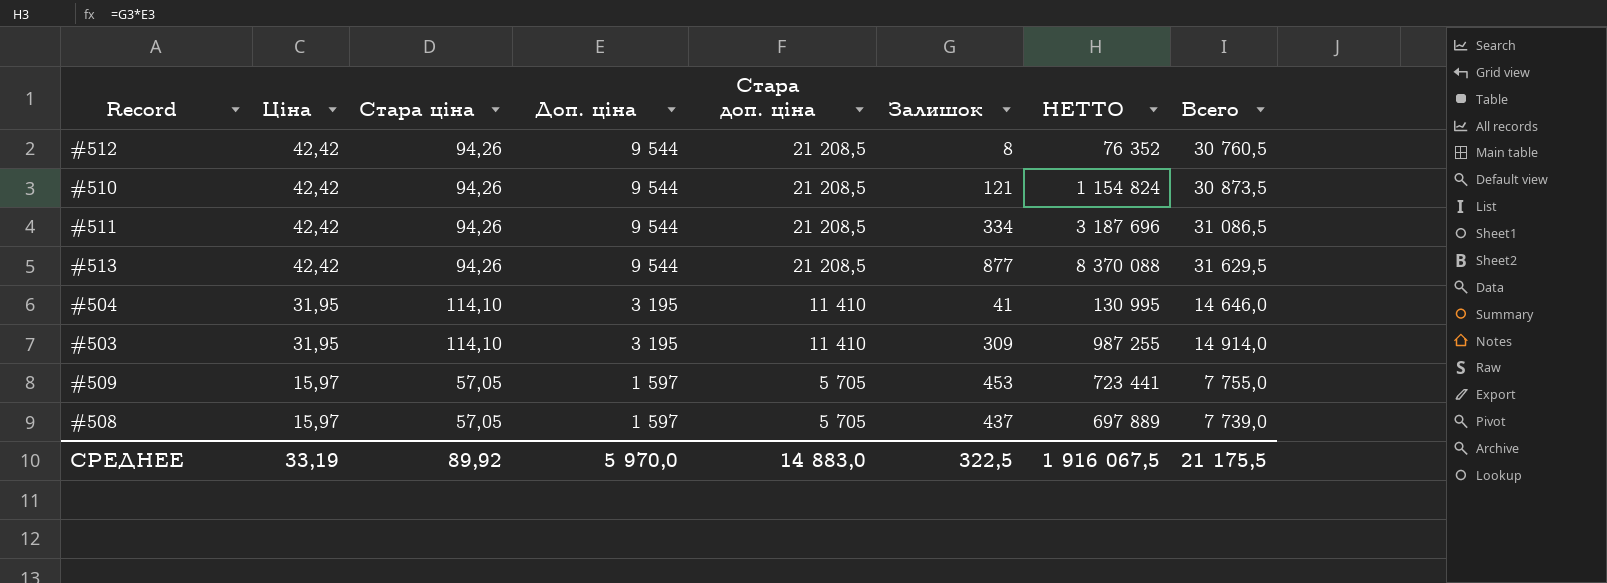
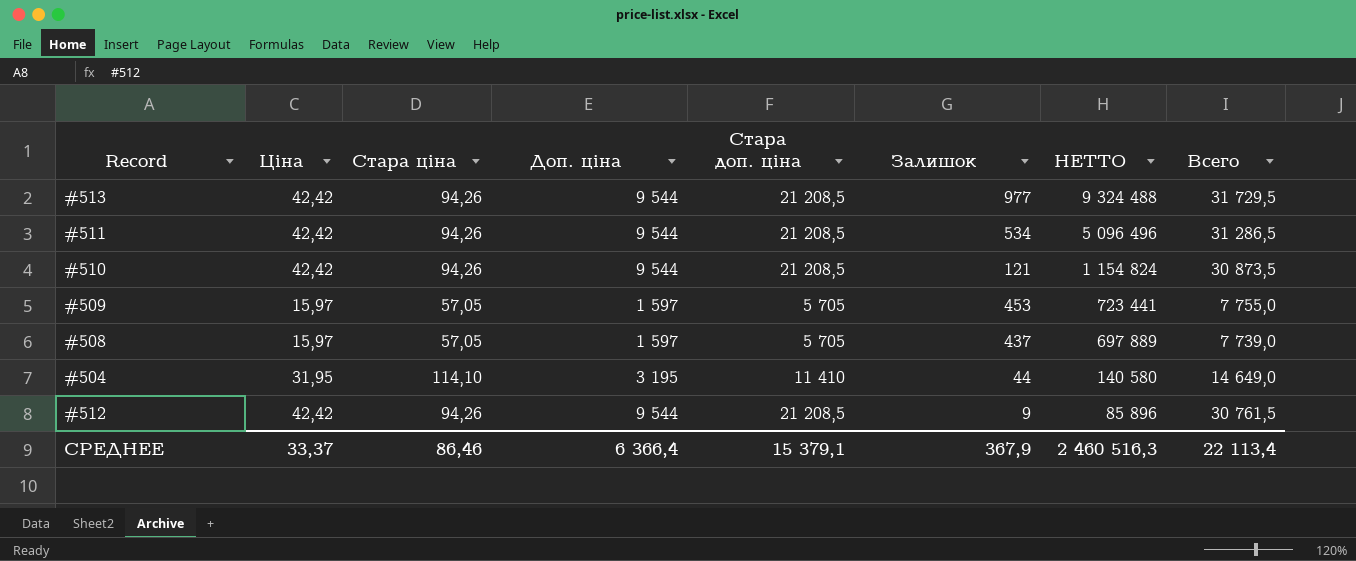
row order: Ціна descending -> НЕТТО descending
row #503: 31,95 | 114,10 | 3 195 | 11 410 | 309 | 987 255 | 14 914,0 -> none
#513 | Залишок: 877 -> 977
#513 | НЕТТО: 8 370 088 -> 9 324 488
#513 | Всего: 31 629,5 -> 31 729,5
#511 | Залишок: 334 -> 534
#511 | НЕТТО: 3 187 696 -> 5 096 496
#511 | Всего: 31 086,5 -> 31 286,5
#504 | Залишок: 41 -> 44
#504 | НЕТТО: 130 995 -> 140 580
#504 | Всего: 14 646,0 -> 14 649,0
#512 | Залишок: 8 -> 9
#512 | НЕТТО: 76 352 -> 85 896
#512 | Всего: 30 760,5 -> 30 761,5
СРЕДНЕЕ | Ціна: 33,19 -> 33,37
СРЕДНЕЕ | Стара ціна: 89,92 -> 86,46
СРЕДНЕЕ | Доп. ціна: 5 970,0 -> 6 366,4
СРЕДНЕЕ | Стара доп. ціна: 14 883,0 -> 15 379,1
СРЕДНЕЕ | Залишок: 322,5 -> 367,9
СРЕДНЕЕ | НЕТТО: 1 916 067,5 -> 2 460 516,3
СРЕДНЕЕ | Всего: 21 175,5 -> 22 113,4

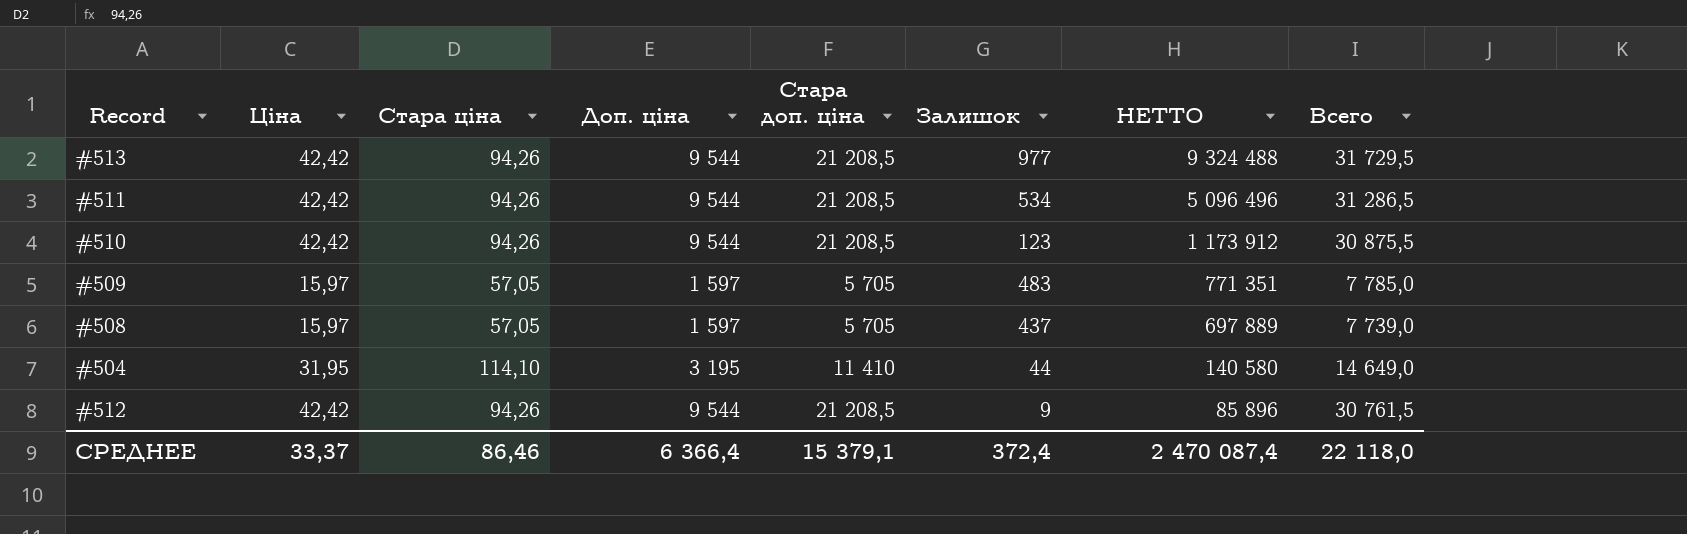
#510 | Залишок: 121 -> 123
#510 | НЕТТО: 1 154 824 -> 1 173 912
#510 | Всего: 30 873,5 -> 30 875,5
#509 | Залишок: 453 -> 483
#509 | НЕТТО: 723 441 -> 771 351
#509 | Всего: 7 755,0 -> 7 785,0
СРЕДНЕЕ | Залишок: 367,9 -> 372,4
СРЕДНЕЕ | НЕТТО: 2 460 516,3 -> 2 470 087,4
СРЕДНЕЕ | Всего: 22 113,4 -> 22 118,0

